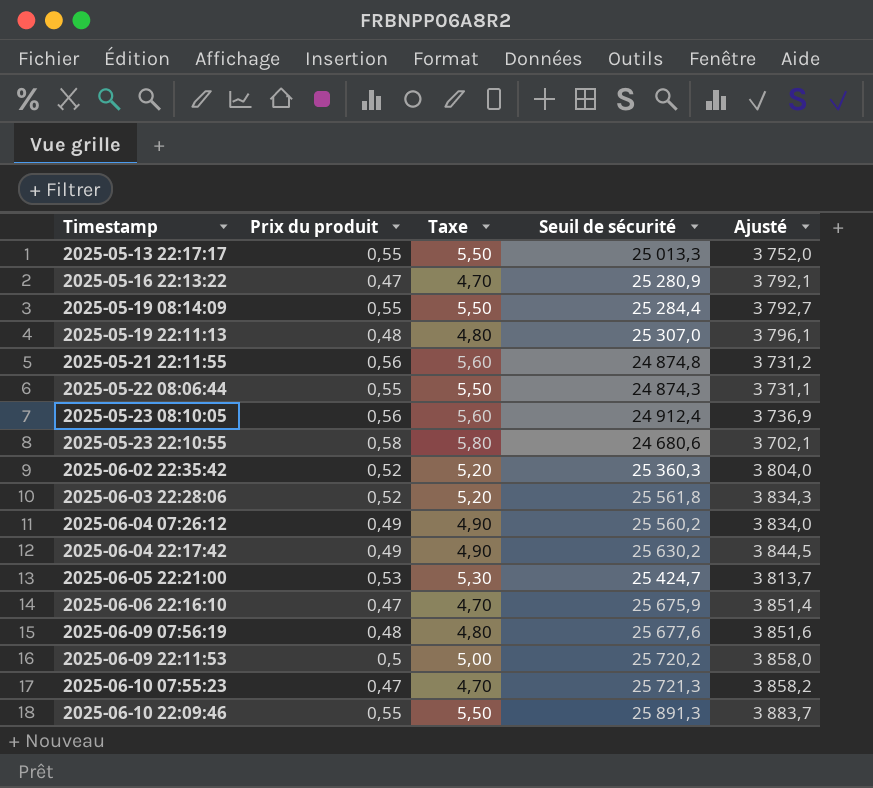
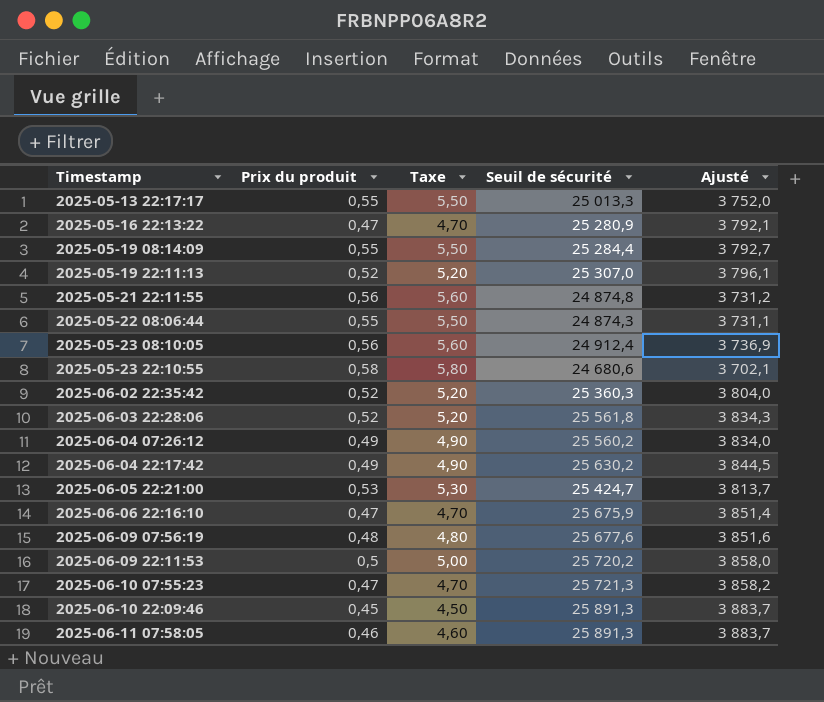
2025-05-19 22:11:13 | Prix du produit: 0,48 -> 0,52
2025-05-19 22:11:13 | Taxe: 4,80 -> 5,20
2025-06-10 22:09:46 | Prix du produit: 0,55 -> 0,45
2025-06-10 22:09:46 | Taxe: 5,50 -> 4,50
row 2025-06-11 07:58:05: none -> 0,46 | 4,60 | 25 891,3 | 3 883,7

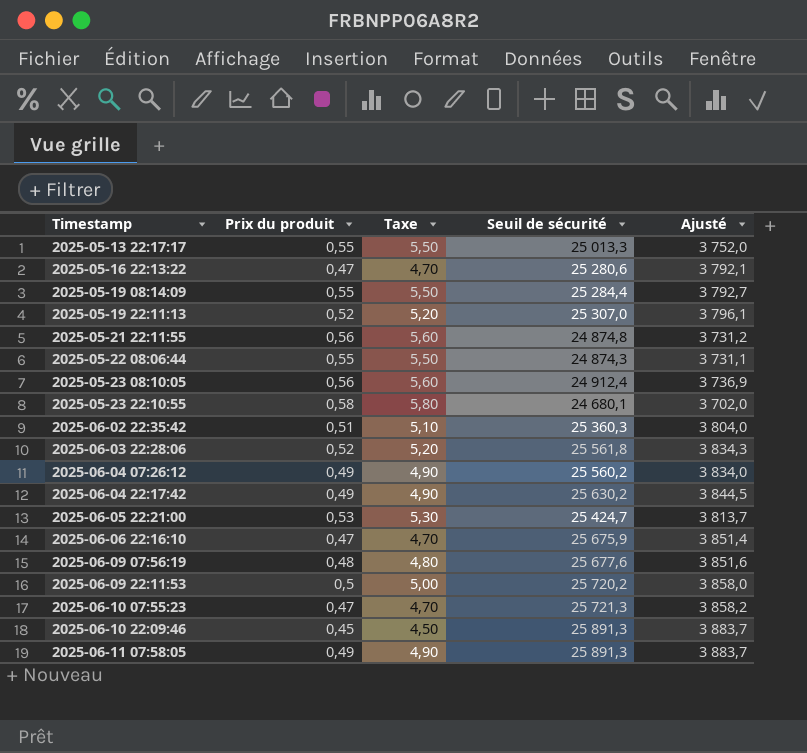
2025-05-16 22:13:22 | Seuil de sécurité: 25 280,9 -> 25 280,6
2025-05-23 22:10:55 | Seuil de sécurité: 24 680,6 -> 24 680,1
2025-05-23 22:10:55 | Ajusté: 3 702,1 -> 3 702,0
2025-06-02 22:35:42 | Prix du produit: 0,52 -> 0,51
2025-06-02 22:35:42 | Taxe: 5,20 -> 5,10
2025-06-11 07:58:05 | Prix du produit: 0,46 -> 0,49
2025-06-11 07:58:05 | Taxe: 4,60 -> 4,90

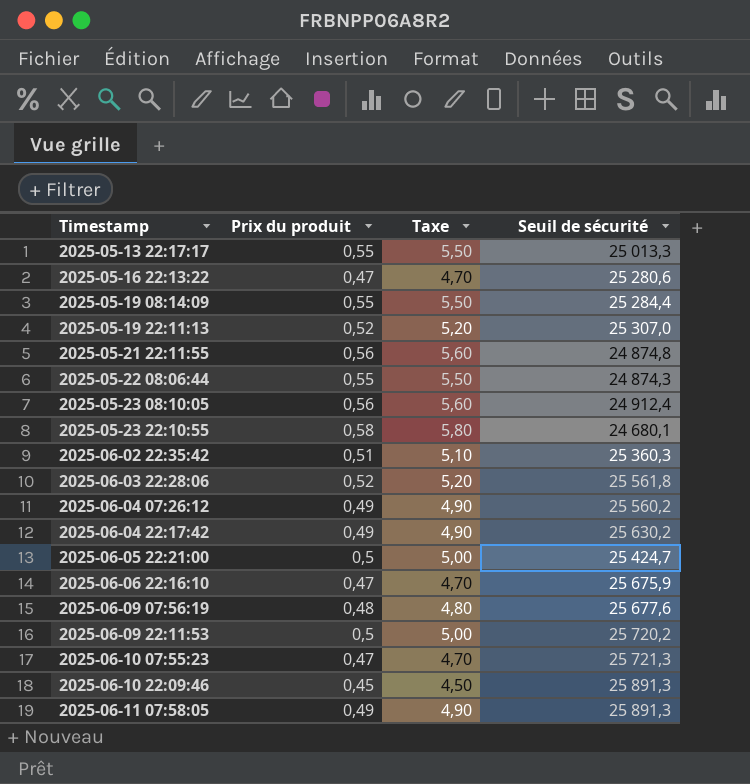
column Ajusté | formula: [Seuil de sécurité] * 0,15 -> none
2025-06-05 22:21:00 | Prix du produit: 0,53 -> 0,5
2025-06-05 22:21:00 | Taxe: 5,30 -> 5,00

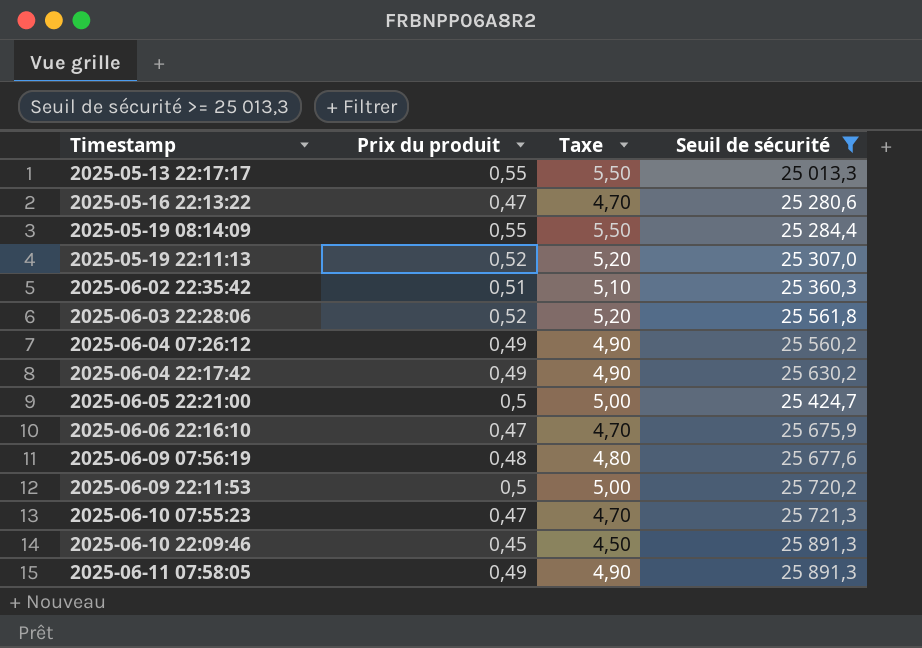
filter: none -> Seuil de sécurité >= 25 013,3

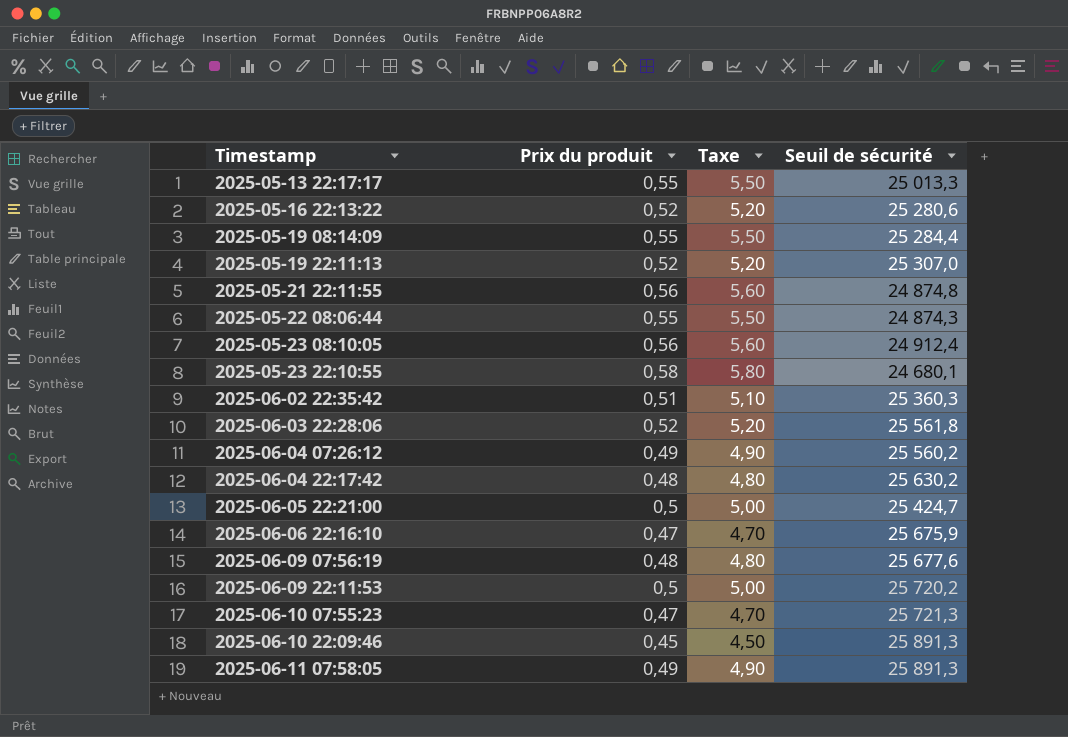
filter: Seuil de sécurité >= 25 013,3 -> none
2025-05-16 22:13:22 | Prix du produit: 0,47 -> 0,52
2025-05-16 22:13:22 | Taxe: 4,70 -> 5,20
2025-06-04 22:17:42 | Prix du produit: 0,49 -> 0,48
2025-06-04 22:17:42 | Taxe: 4,90 -> 4,80

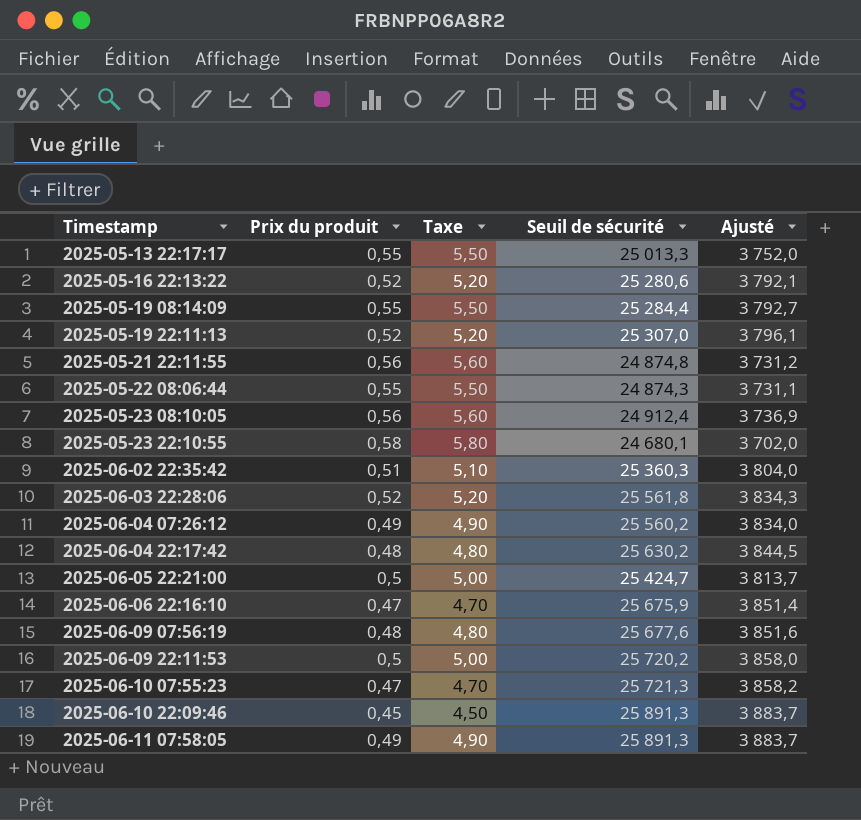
column Ajusté | formula: none -> [Seuil de sécurité] * 0,15

